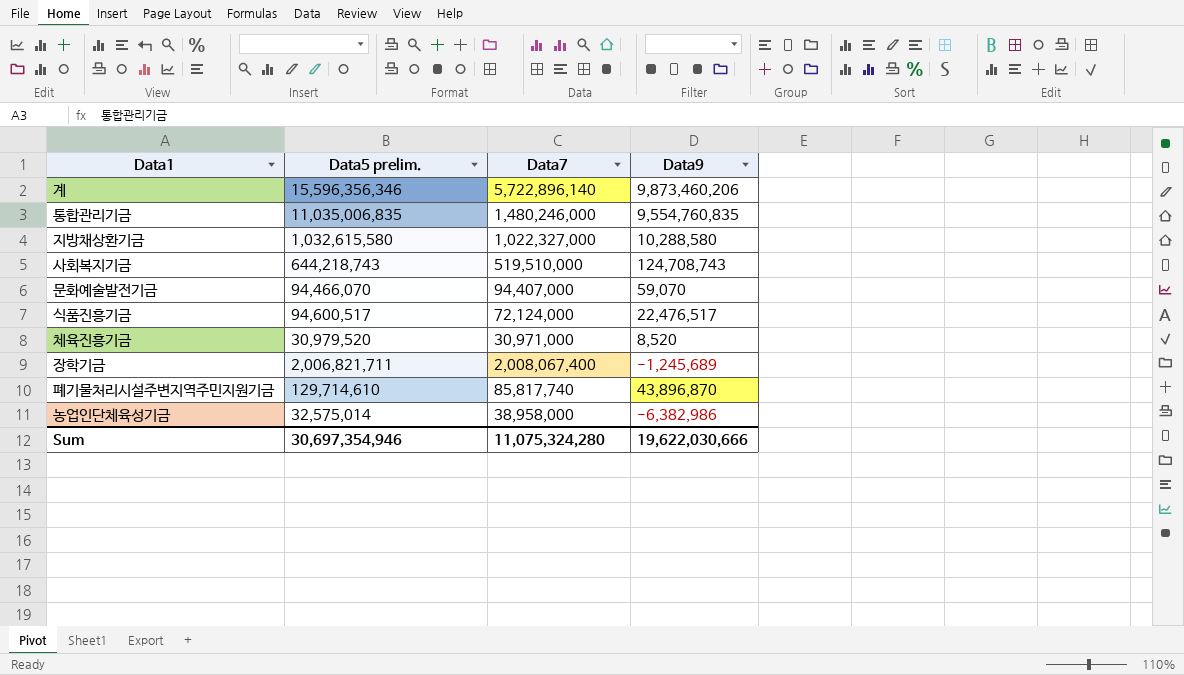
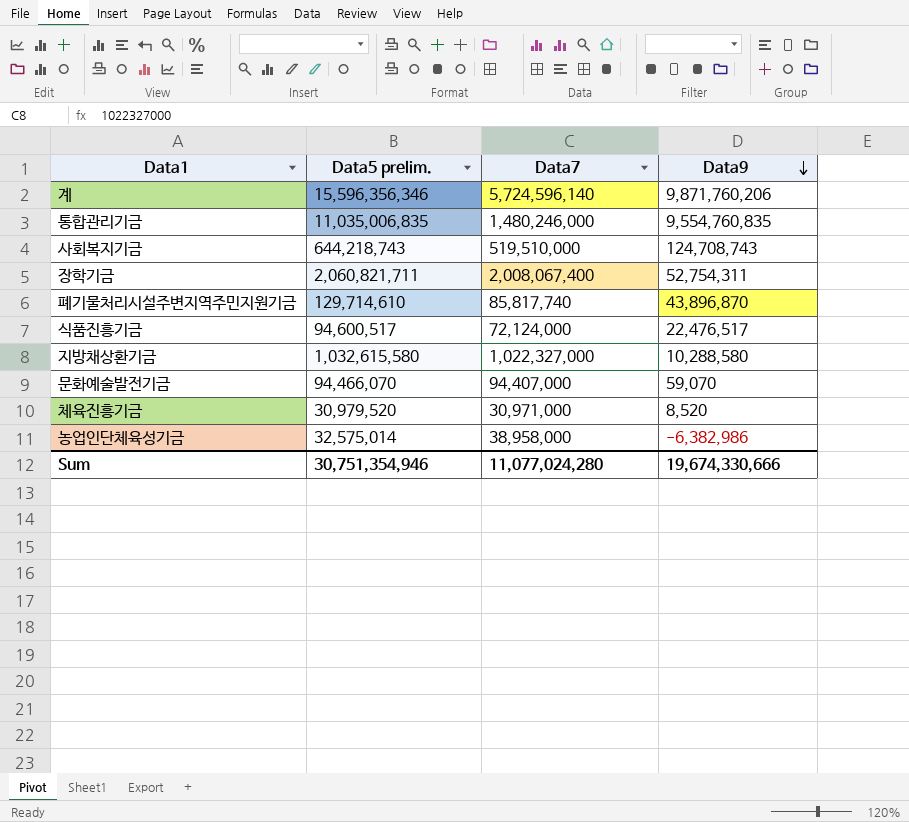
row order: none -> Data9 descending
계 | Data7: 5,722,896,140 -> 5,724,596,140
계 | Data9: 9,873,460,206 -> 9,871,760,206
장학기금 | Data5 prelim.: 2,006,821,711 -> 2,060,821,711
장학기금 | Data9: -1,245,689 -> 52,754,311
Sum | Data5 prelim.: 30,697,354,946 -> 30,751,354,946
Sum | Data7: 11,075,324,280 -> 11,077,024,280
Sum | Data9: 19,622,030,666 -> 19,674,330,666

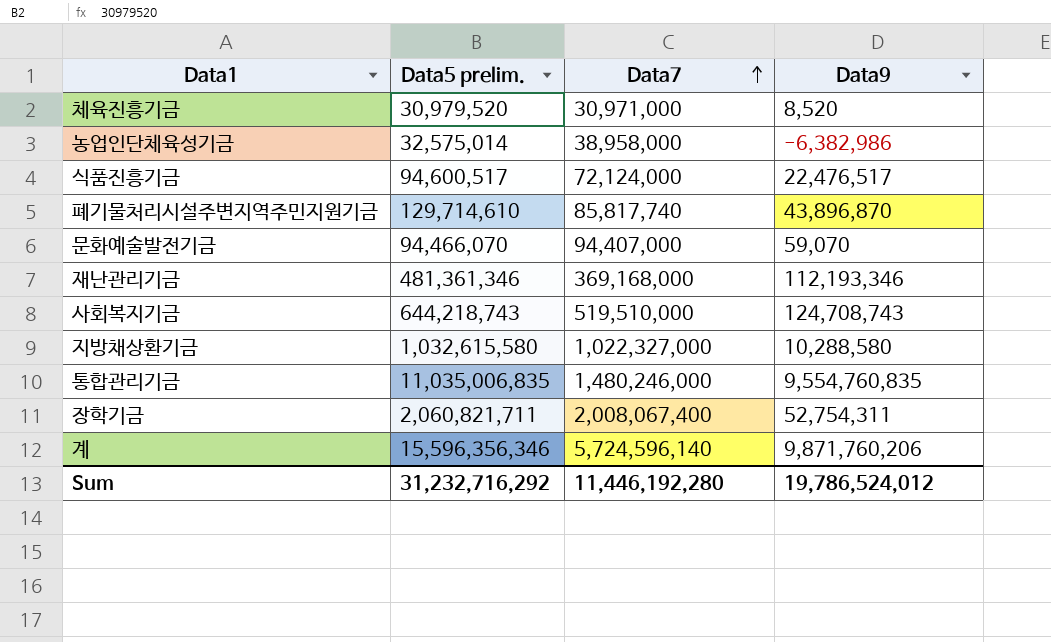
row order: Data9 descending -> Data7 ascending
row 재난관리기금: none -> 481,361,346 | 369,168,000 | 112,193,346
Sum | Data5 prelim.: 30,751,354,946 -> 31,232,716,292
Sum | Data7: 11,077,024,280 -> 11,446,192,280
Sum | Data9: 19,674,330,666 -> 19,786,524,012

